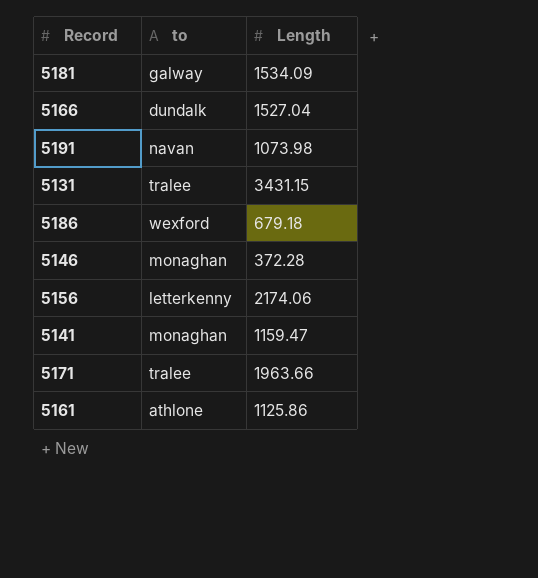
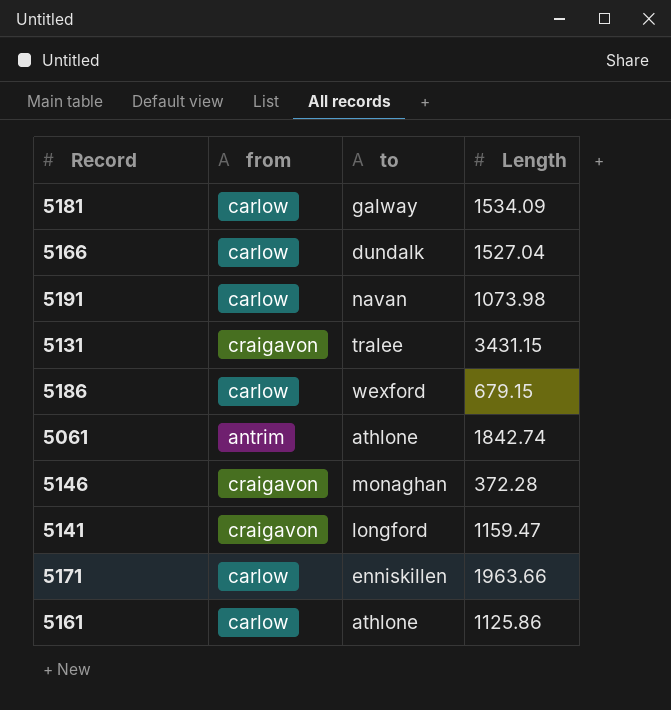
column from | position: none -> 2
row 5156: letterkenny | 2174.06 -> none
5186 | Length: 679.18 -> 679.15
row 5061: none -> antrim | athlone | 1842.74
5141 | to: monaghan -> longford
5171 | to: tralee -> enniskillen

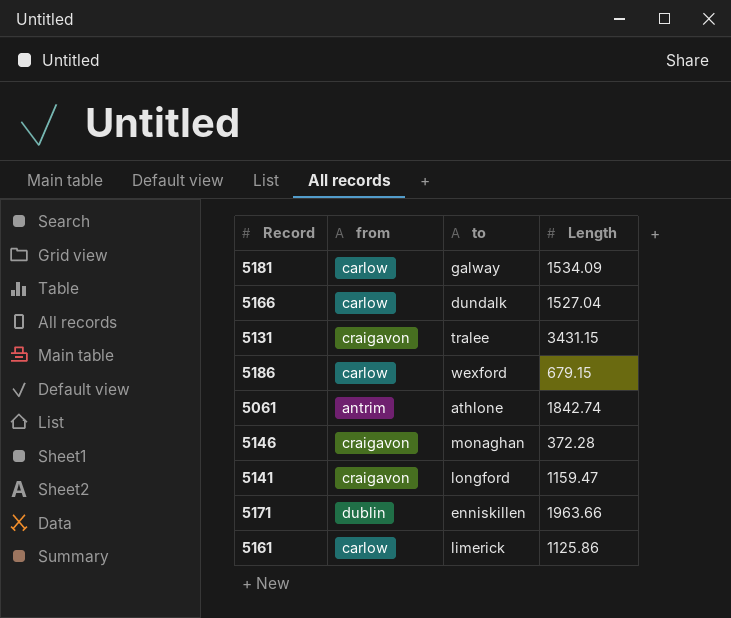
row 5191: carlow | navan | 1073.98 -> none
5171 | from: carlow -> dublin
5161 | to: athlone -> limerick

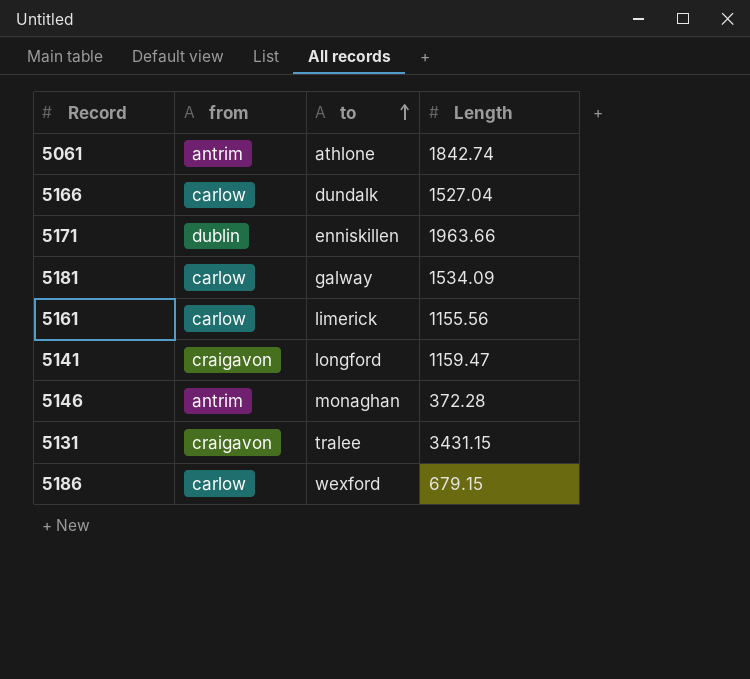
row order: none -> to ascending
5161 | Length: 1125.86 -> 1155.56
5146 | from: craigavon -> antrim

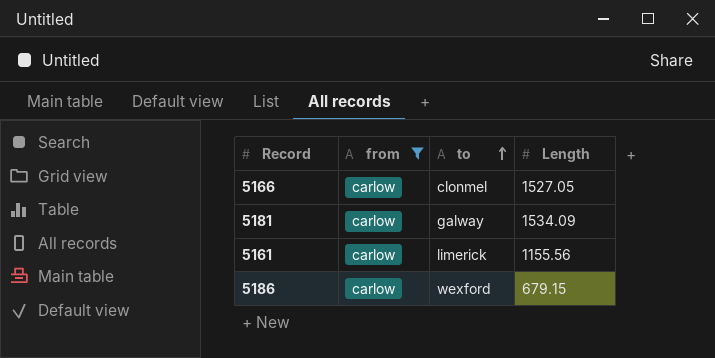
filter: none -> from = carlow
5166 | to: dundalk -> clonmel
5166 | Length: 1527.04 -> 1527.05

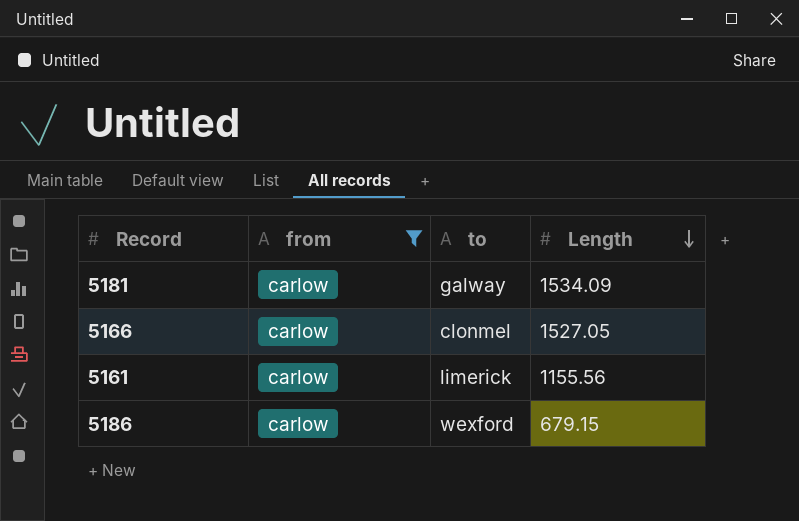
row order: to ascending -> Length descending

